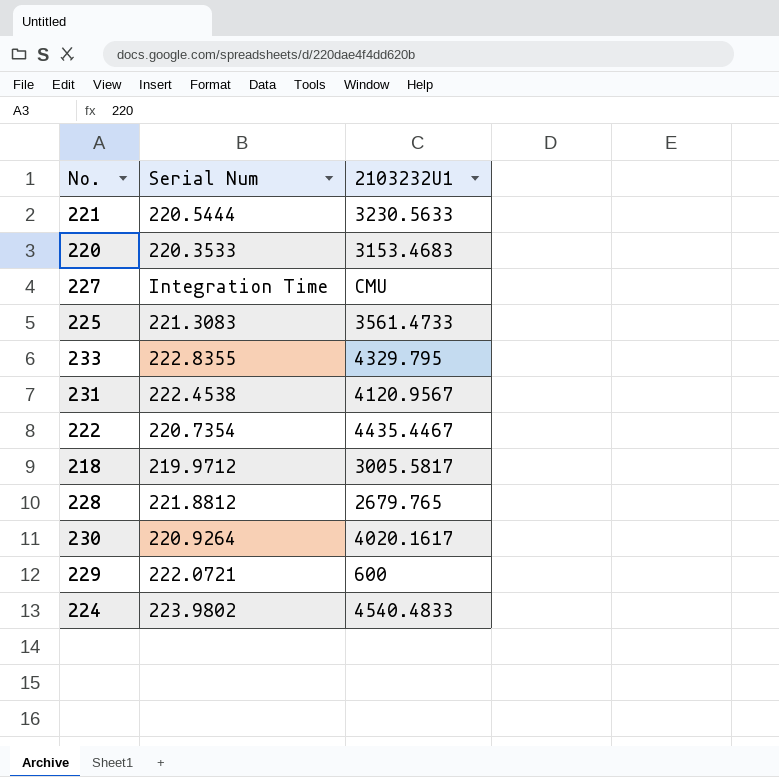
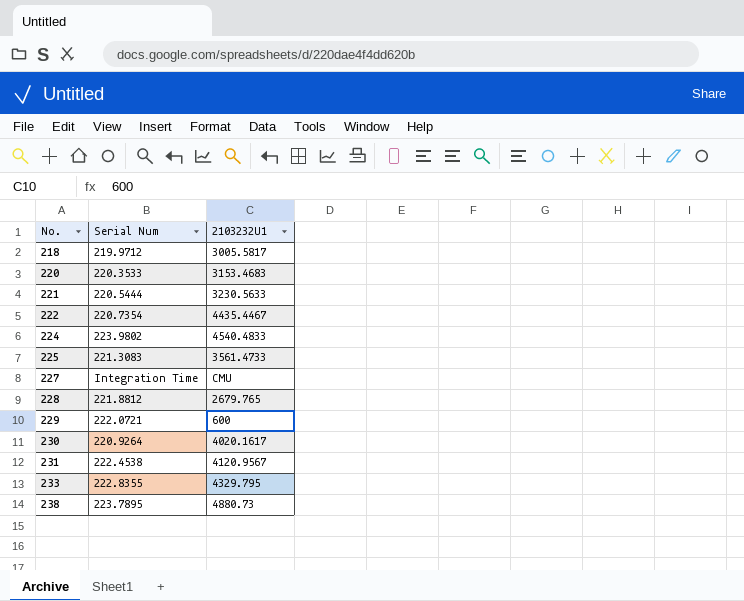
row order: none -> No. ascending
row 238: none -> 223.7895 | 4880.73

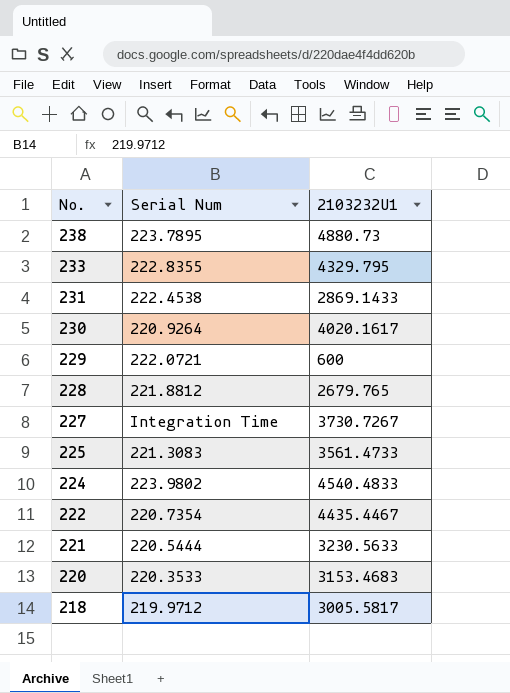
row order: No. ascending -> No. descending
231 | 2103232U1: 4120.9567 -> 2869.1433
227 | 2103232U1: CMU -> 3730.7267

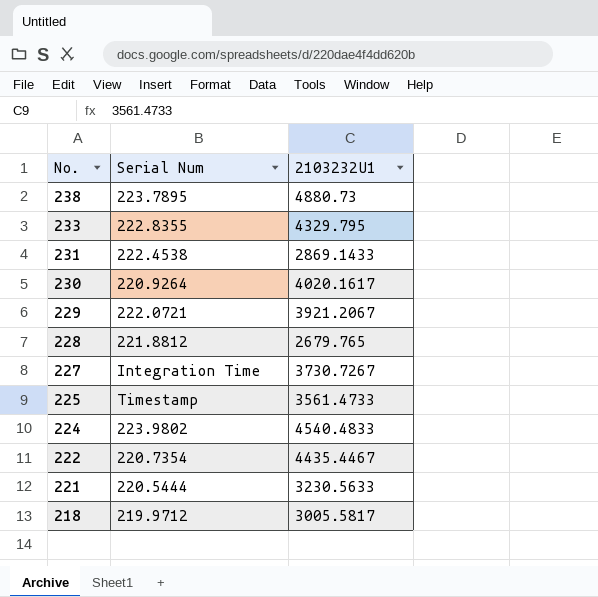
row 220: 220.3533 | 3153.4683 -> none
229 | 2103232U1: 600 -> 3921.2067
225 | Serial Num: 221.3083 -> Timestamp

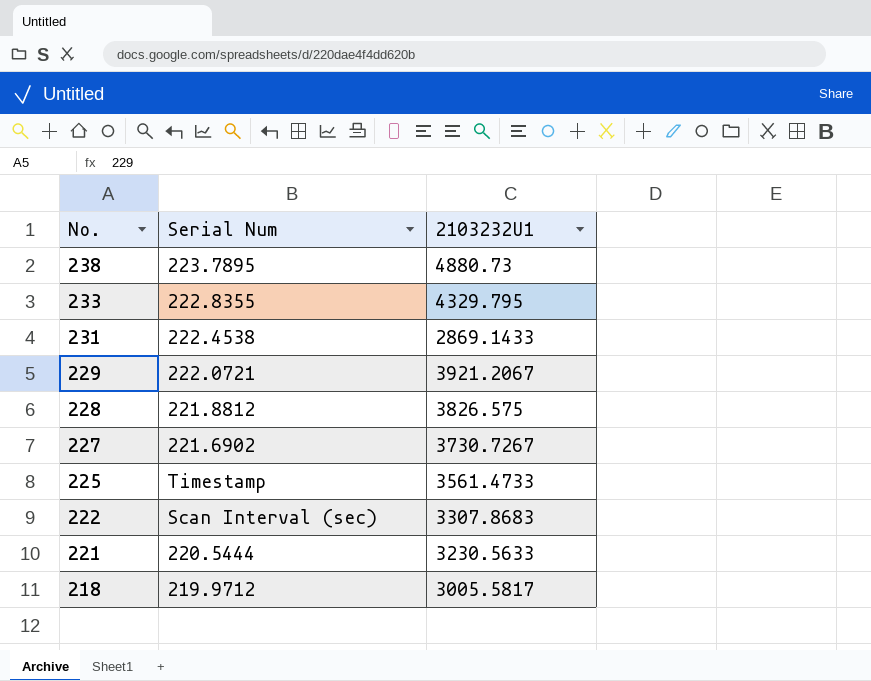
row 230: 220.9264 | 4020.1617 -> none
row 224: 223.9802 | 4540.4833 -> none
228 | 2103232U1: 2679.765 -> 3826.575
227 | Serial Num: Integration Time -> 221.6902
222 | Serial Num: 220.7354 -> Scan Interval (sec)
222 | 2103232U1: 4435.4467 -> 3307.8683

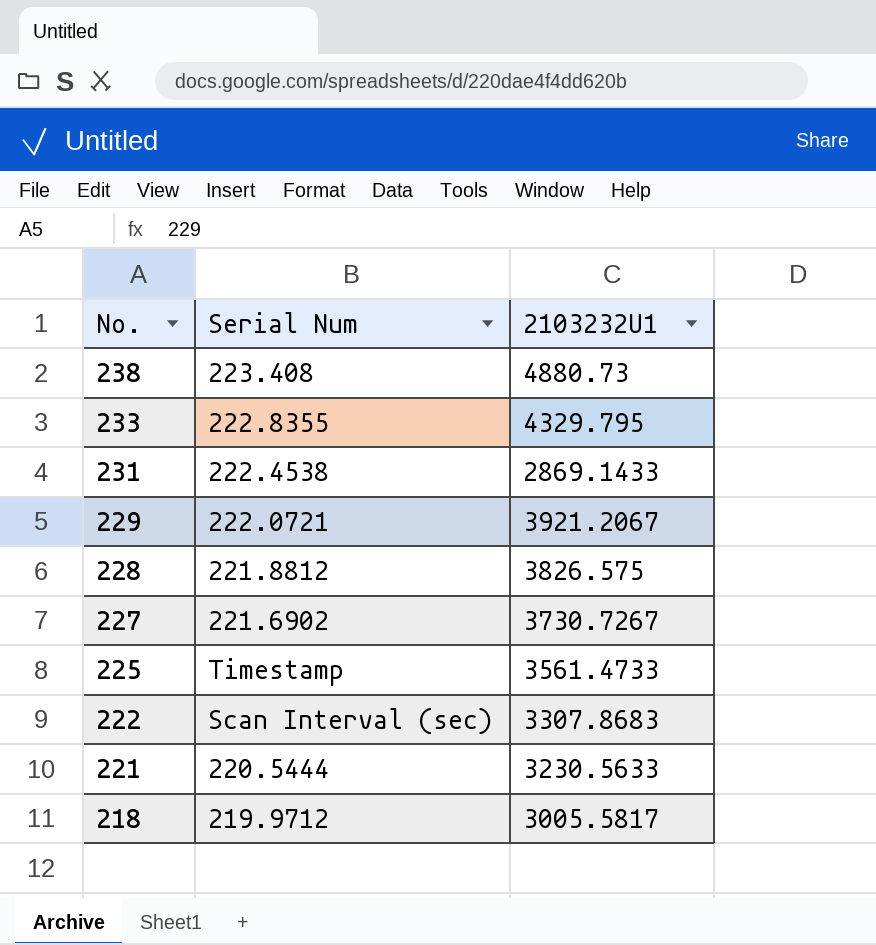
238 | Serial Num: 223.7895 -> 223.408

